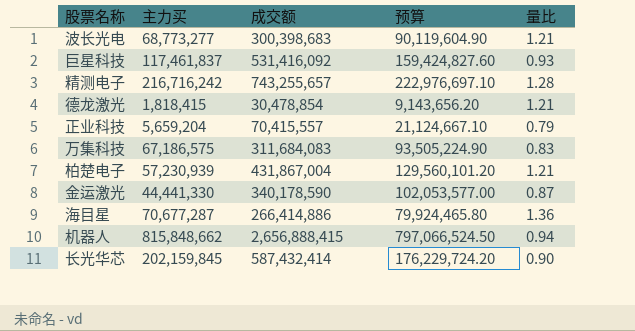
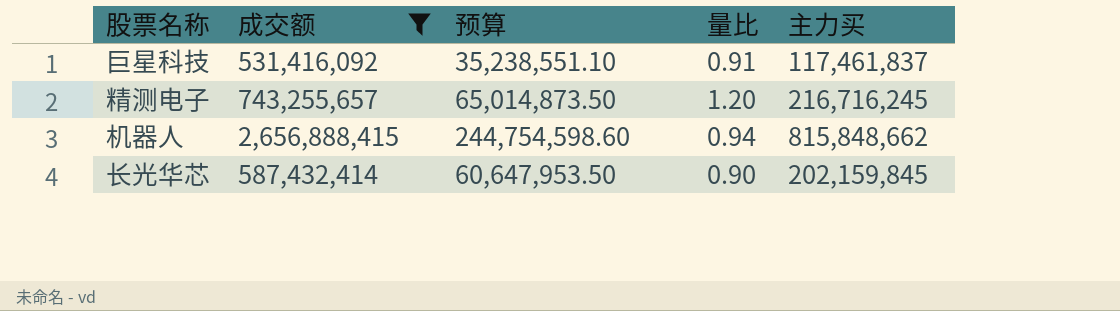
filter: none -> 成交额 >= 531,416,092
column 预算 | formula: [成交额] * 0.3 -> [主力买] * 0.3
column 主力买 | position: 2 -> 5
巨星科技 | 量比: 0.93 -> 0.91
精测电子 | 量比: 1.28 -> 1.20
精测电子 | 主力买: 216,716,242 -> 216,716,245

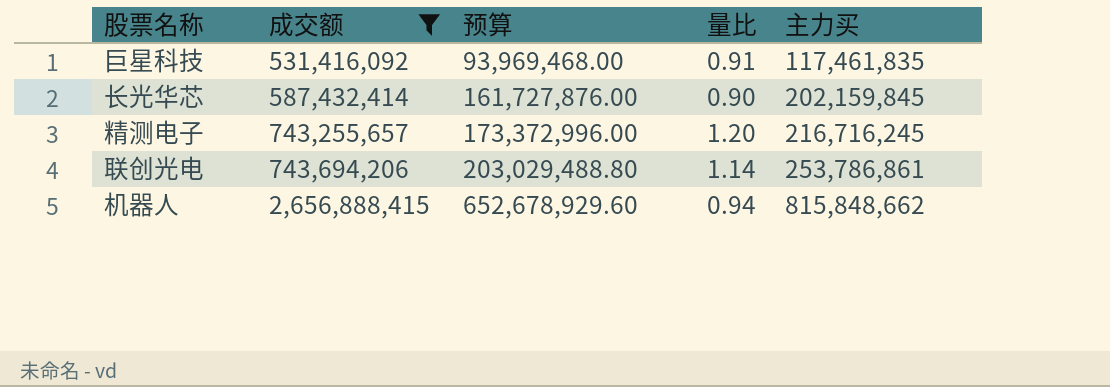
row order: none -> 成交额 ascending
column 预算 | formula: [主力买] * 0.3 -> [主力买] * 0.8
巨星科技 | 主力买: 117,461,837 -> 117,461,835
row 联创光电: none -> 743,694,206 | 203,029,488.80 | 1.14 | 253,786,861

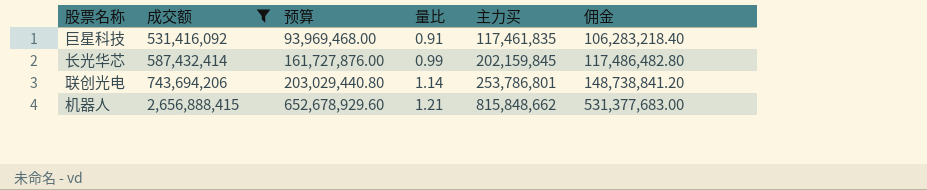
column 佣金 | formula: none -> [成交额] * 0.2
row 精测电子: 743,255,657 | 173,372,996.00 | 1.20 | 216,716,245 -> none
长光华芯 | 量比: 0.90 -> 0.99
联创光电 | 预算: 203,029,488.80 -> 203,029,440.80
联创光电 | 主力买: 253,786,861 -> 253,786,801
机器人 | 量比: 0.94 -> 1.21

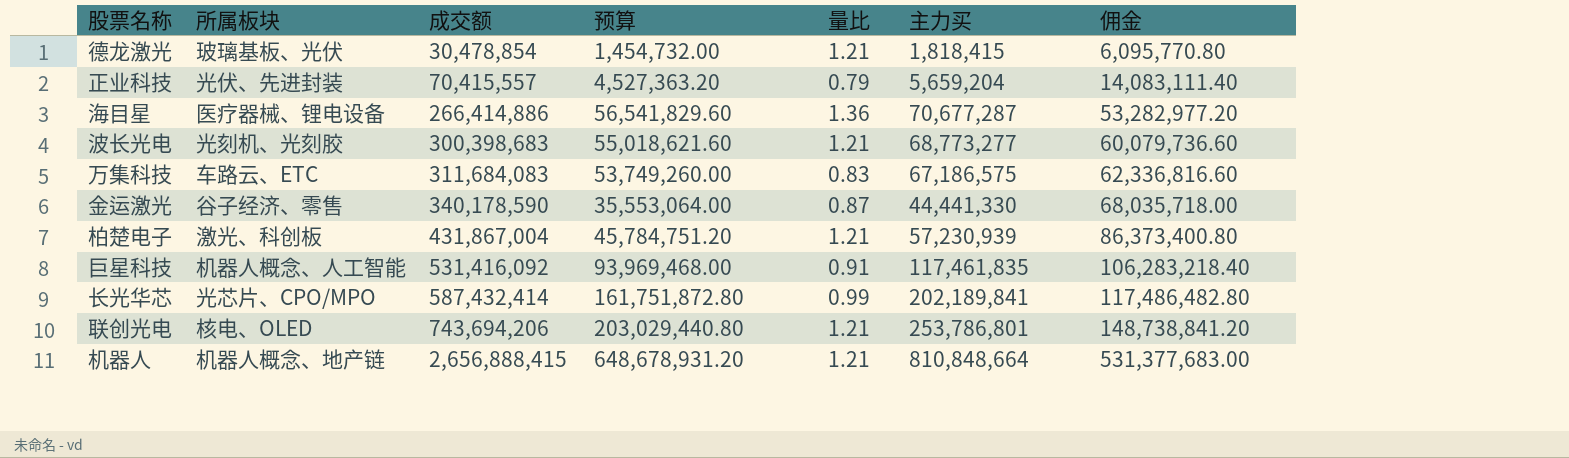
filter: 成交额 >= 531,416,092 -> none
column 所属板块 | position: none -> 2
长光华芯 | 预算: 161,727,876.00 -> 161,751,872.80
长光华芯 | 主力买: 202,159,845 -> 202,189,841
联创光电 | 量比: 1.14 -> 1.21
机器人 | 预算: 652,678,929.60 -> 648,678,931.20
机器人 | 主力买: 815,848,662 -> 810,848,664

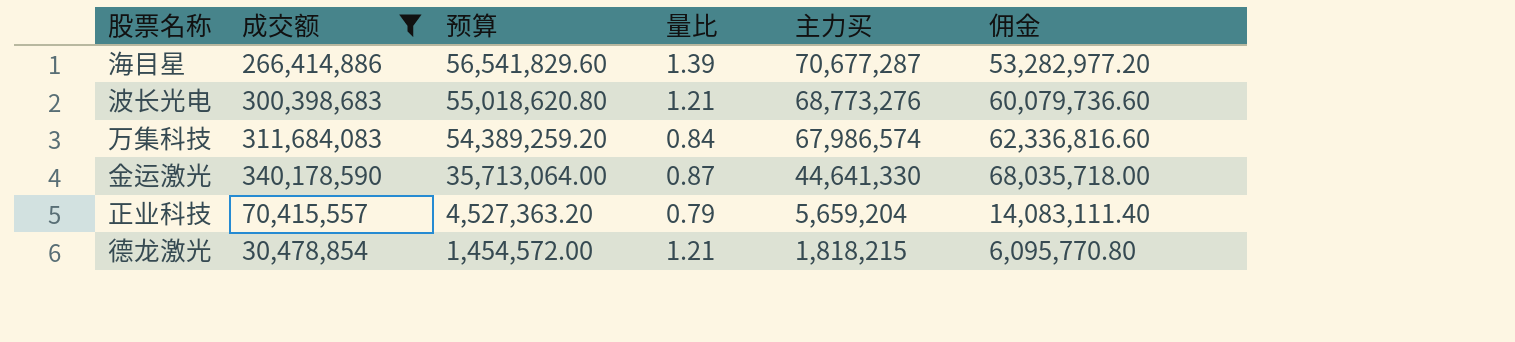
filter: none -> 成交额 <= 340,178,590
row order: 成交额 ascending -> 预算 descending
column 所属板块 | position: 2 -> none
海目星 | 量比: 1.36 -> 1.39
波长光电 | 预算: 55,018,621.60 -> 55,018,620.80
波长光电 | 主力买: 68,773,277 -> 68,773,276
万集科技 | 预算: 53,749,260.00 -> 54,389,259.20
万集科技 | 量比: 0.83 -> 0.84
万集科技 | 主力买: 67,186,575 -> 67,986,574
金运激光 | 预算: 35,553,064.00 -> 35,713,064.00
金运激光 | 主力买: 44,441,330 -> 44,641,330
德龙激光 | 预算: 1,454,732.00 -> 1,454,572.00
德龙激光 | 主力买: 1,818,415 -> 1,818,215

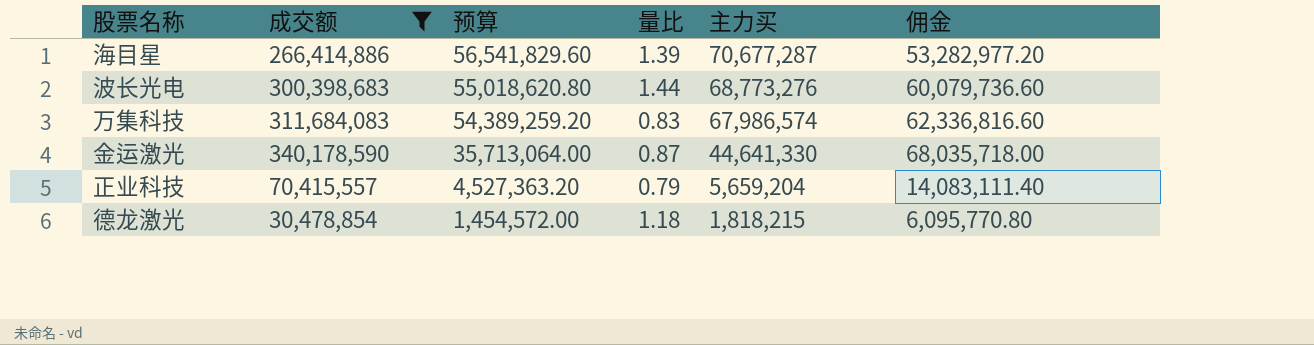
波长光电 | 量比: 1.21 -> 1.44
万集科技 | 量比: 0.84 -> 0.83
德龙激光 | 量比: 1.21 -> 1.18

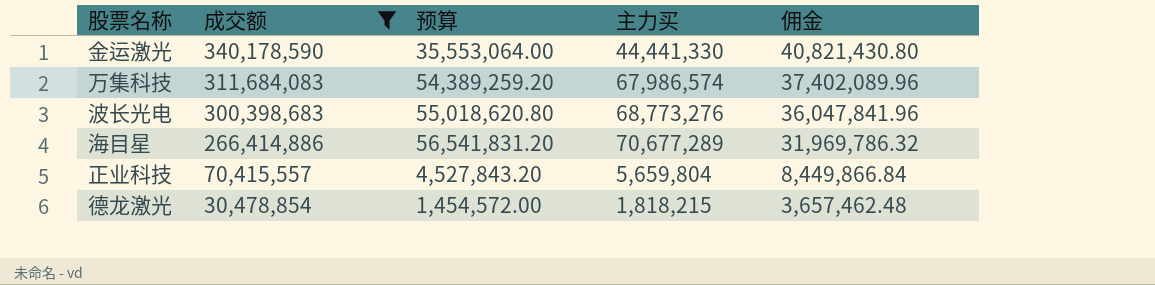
row order: 预算 descending -> 成交额 descending
column 量比 | position: 4 -> none
column 佣金 | formula: [成交额] * 0.2 -> [成交额] * 0.12
金运激光 | 预算: 35,713,064.00 -> 35,553,064.00
金运激光 | 主力买: 44,641,330 -> 44,441,330
海目星 | 预算: 56,541,829.60 -> 56,541,831.20
海目星 | 主力买: 70,677,287 -> 70,677,289
正业科技 | 预算: 4,527,363.20 -> 4,527,843.20
正业科技 | 主力买: 5,659,204 -> 5,659,804

